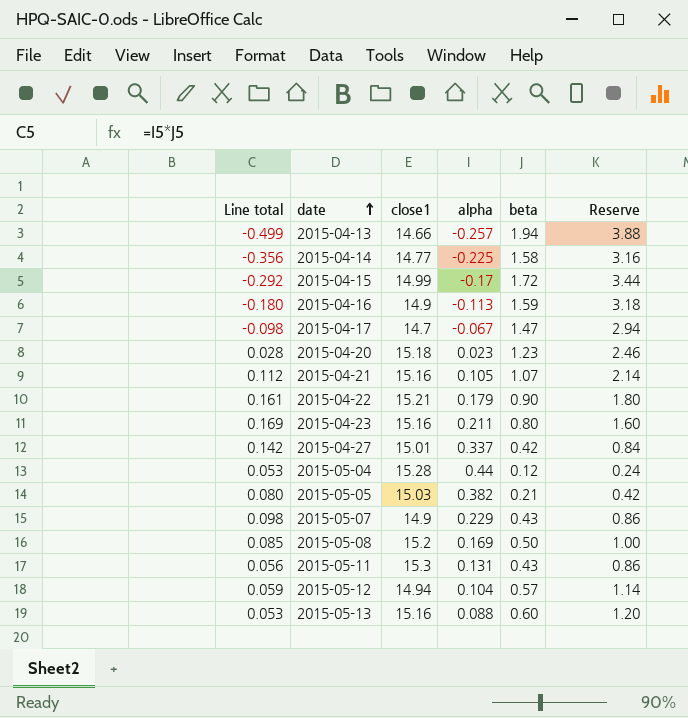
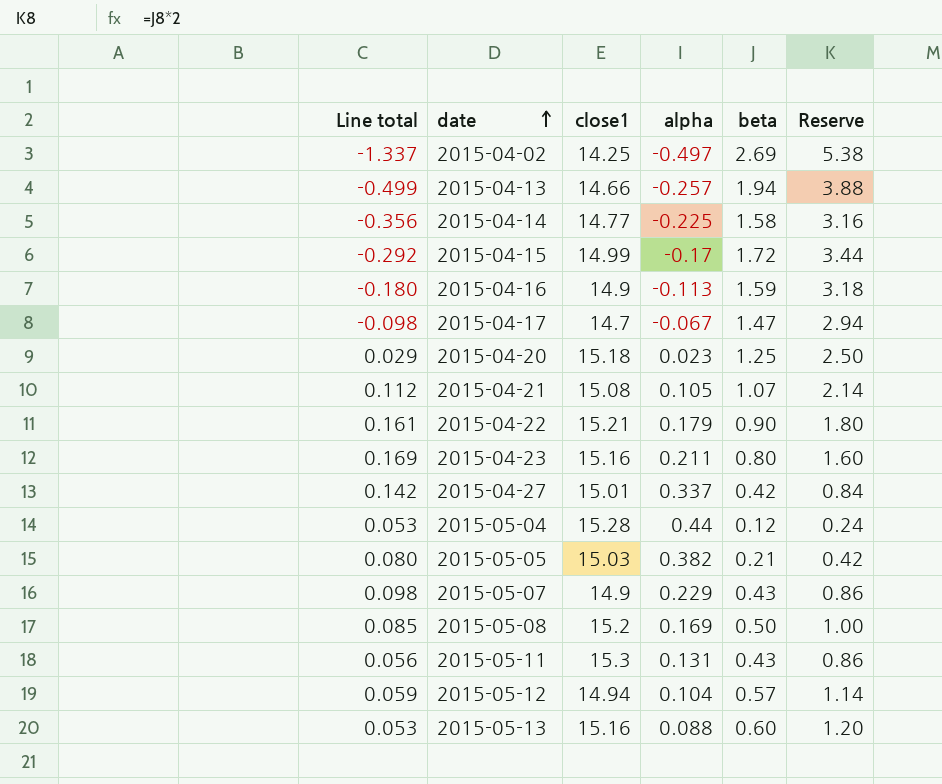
row 2015-04-02: none -> -1.337 | 14.25 | -0.497 | 2.69 | 5.38
2015-04-20 | Line total: 0.028 -> 0.029
2015-04-20 | beta: 1.23 -> 1.25
2015-04-20 | Reserve: 2.46 -> 2.50
2015-04-21 | close1: 15.16 -> 15.08

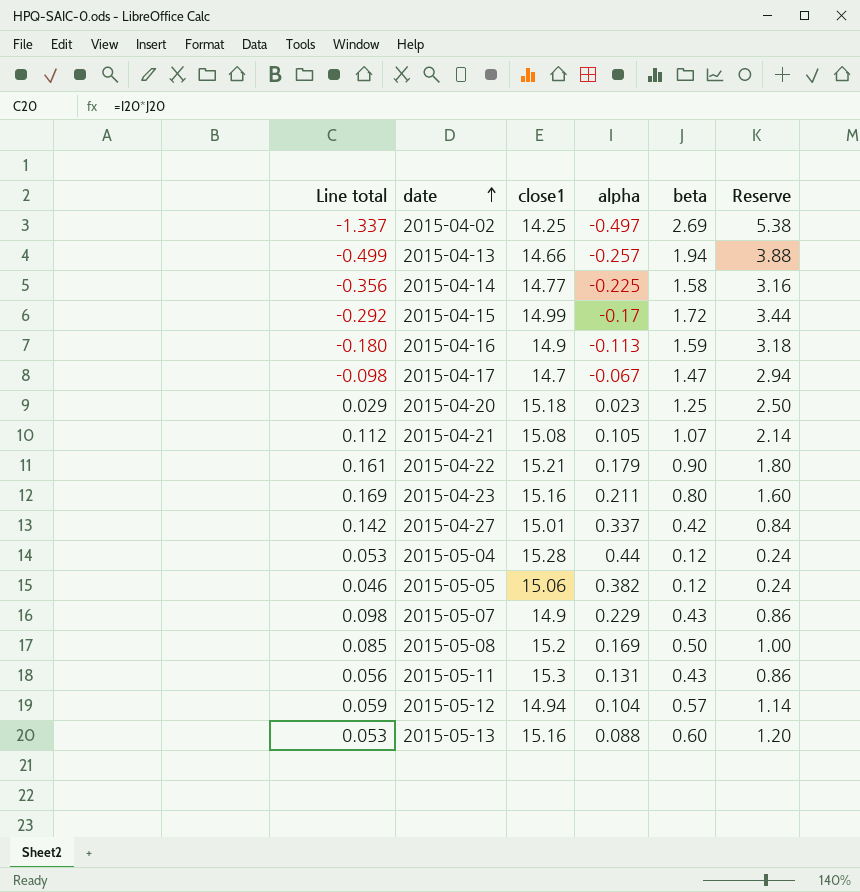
2015-05-05 | Line total: 0.080 -> 0.046
2015-05-05 | close1: 15.03 -> 15.06
2015-05-05 | beta: 0.21 -> 0.12
2015-05-05 | Reserve: 0.42 -> 0.24

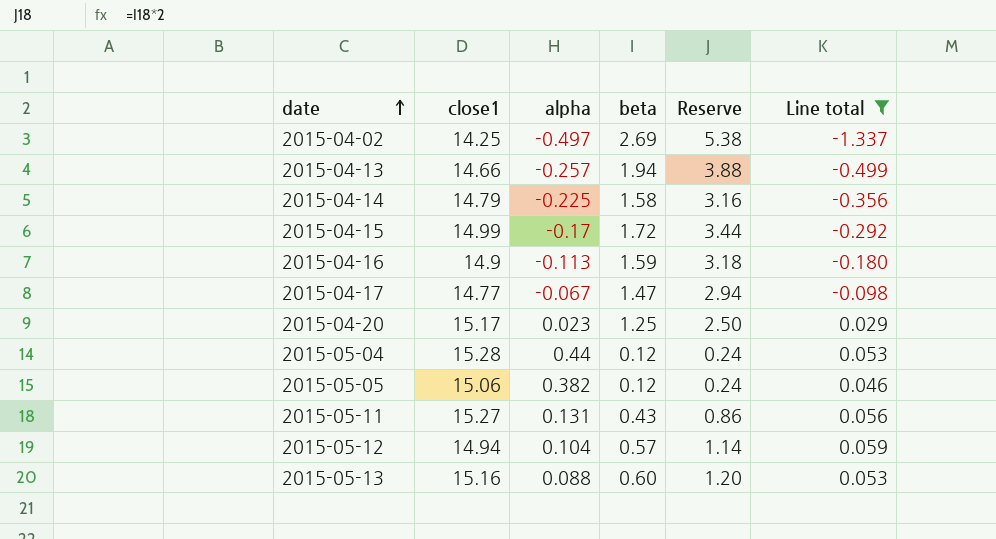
filter: none -> Line total <= 0.059
column Line total | position: 1 -> 6
2015-04-14 | close1: 14.77 -> 14.79
2015-04-17 | close1: 14.7 -> 14.77
2015-04-20 | close1: 15.18 -> 15.17
2015-05-11 | close1: 15.3 -> 15.27

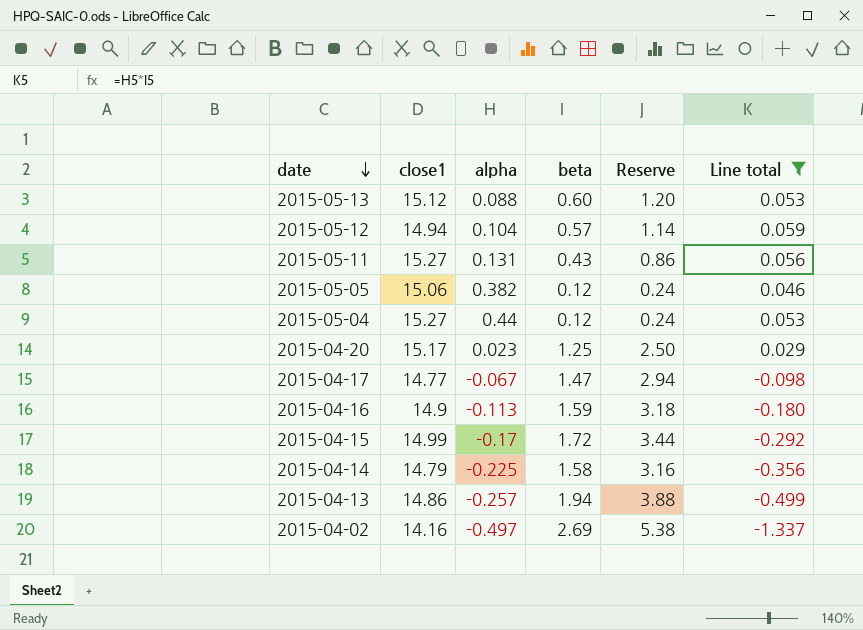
row order: date ascending -> date descending
2015-05-13 | close1: 15.16 -> 15.12
2015-05-04 | close1: 15.28 -> 15.27
2015-04-13 | close1: 14.66 -> 14.86
2015-04-02 | close1: 14.25 -> 14.16

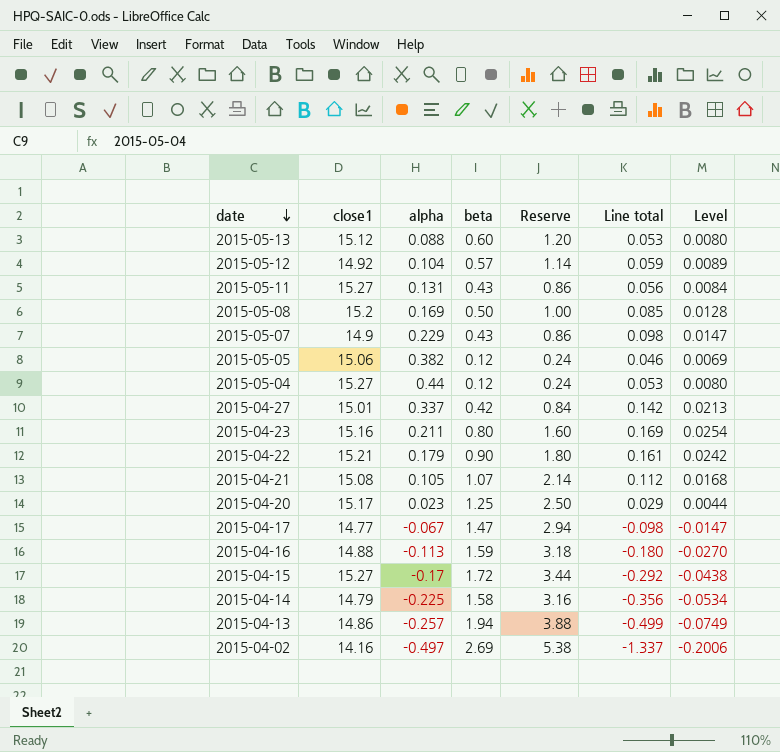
filter: Line total <= 0.059 -> none
column Level | formula: none -> [Line total] * 0.15
2015-05-12 | close1: 14.94 -> 14.92
2015-04-16 | close1: 14.9 -> 14.88
2015-04-15 | close1: 14.99 -> 15.27

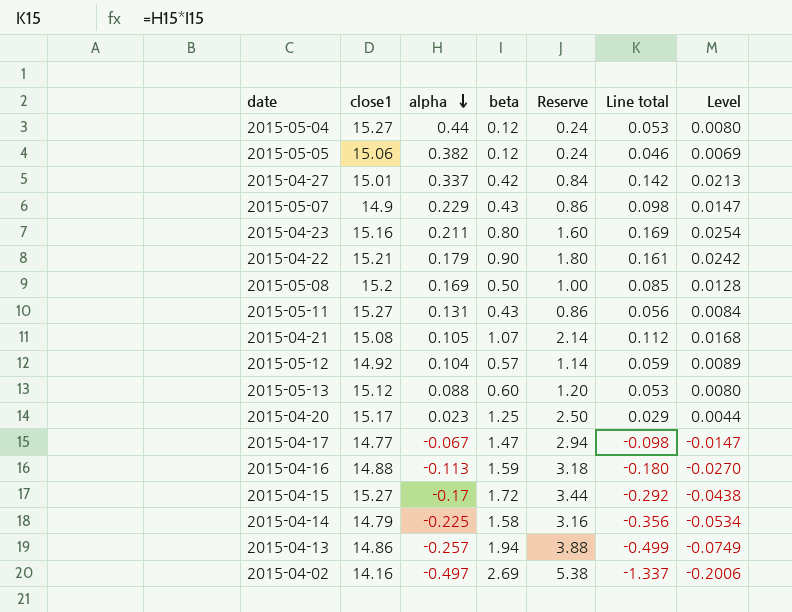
row order: date descending -> alpha descending

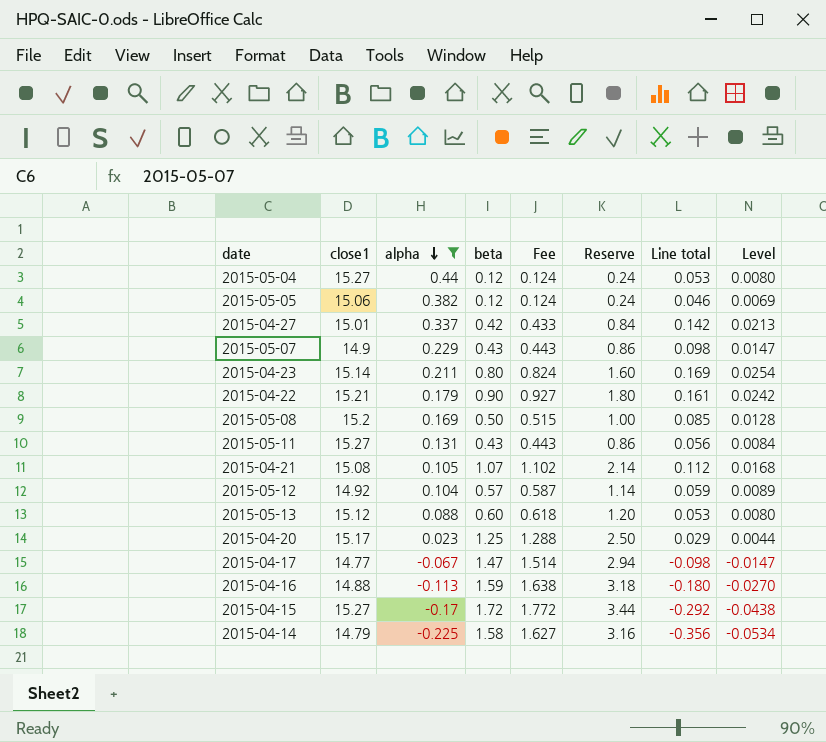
filter: none -> alpha >= -0.225
column Fee | formula: none -> [beta] * 1.03
2015-04-23 | close1: 15.16 -> 15.14

